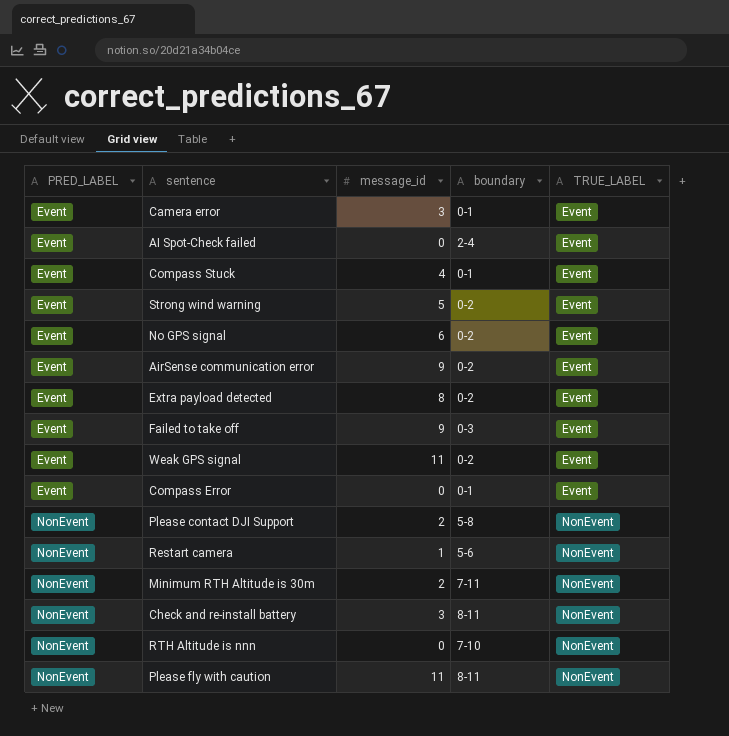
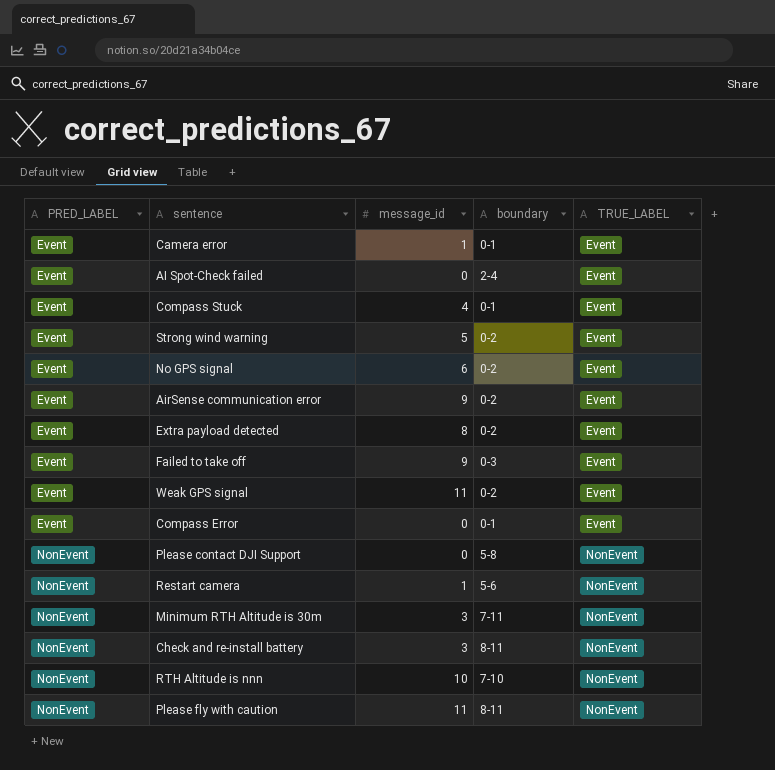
Camera error | message_id: 3 -> 1
Please contact DJI Support | message_id: 2 -> 0
Minimum RTH Altitude is 30m | message_id: 2 -> 3
RTH Altitude is nnn | message_id: 0 -> 10

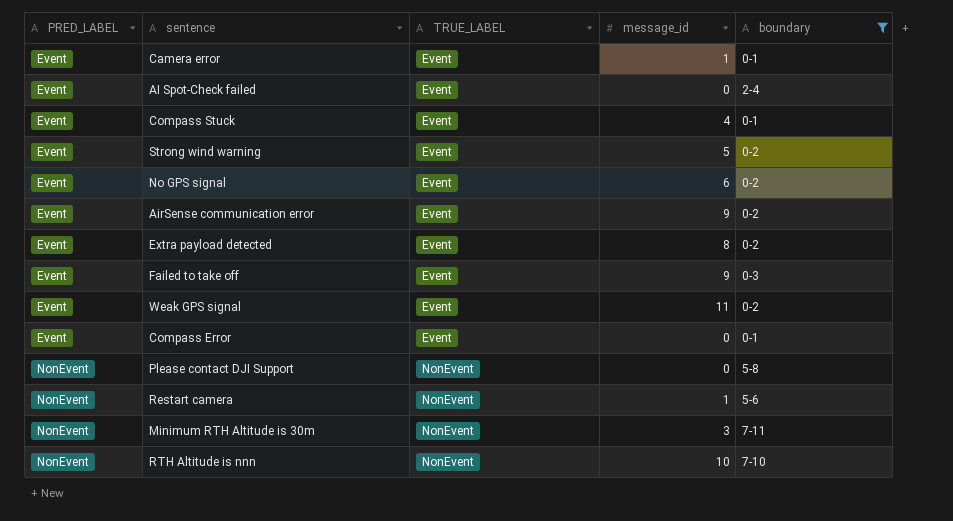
filter: none -> boundary != 8-11
column TRUE_LABEL | position: 5 -> 3

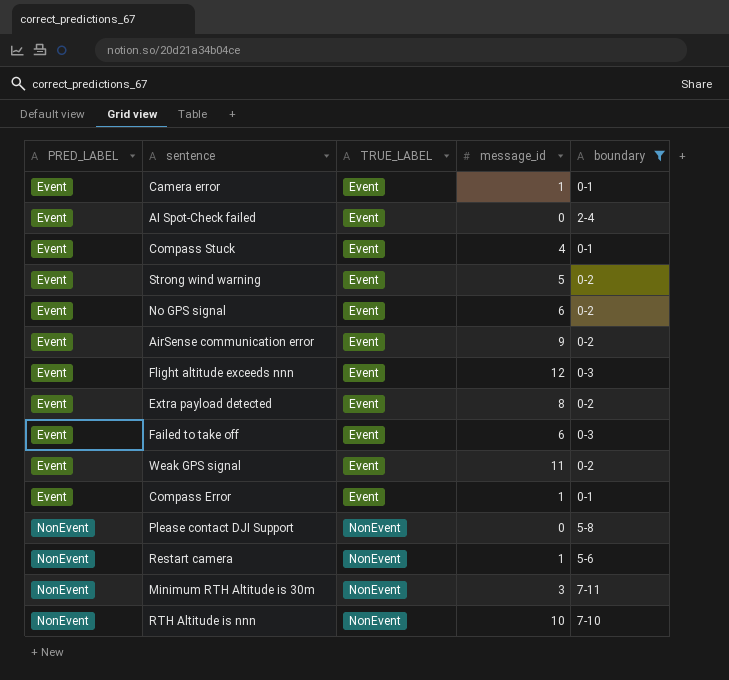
row Flight altitude exceeds nnn: none -> Event | Event | 12 | 0-3
Failed to take off | message_id: 9 -> 6
Compass Error | message_id: 0 -> 1

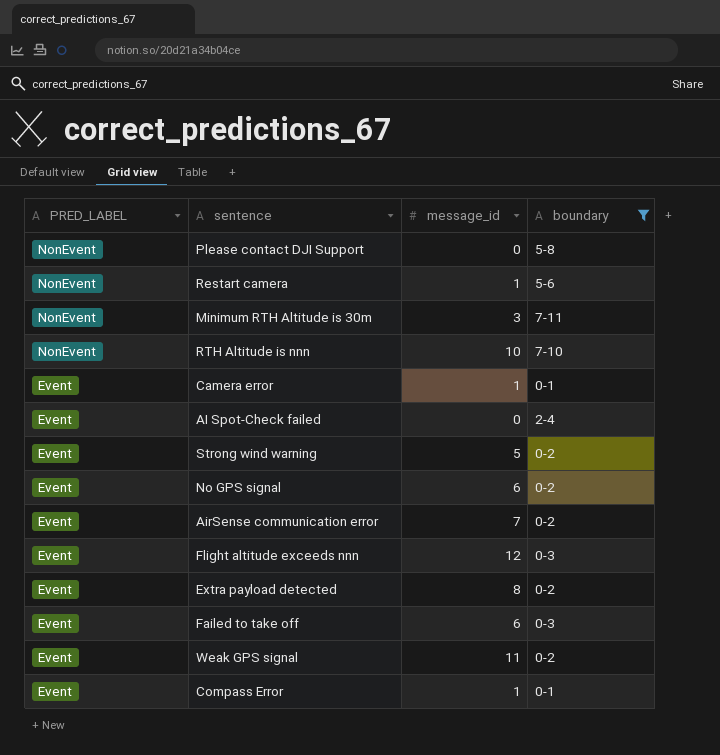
row order: PRED_LABEL ascending -> PRED_LABEL descending
column TRUE_LABEL | position: 3 -> none
row Compass Stuck: Event | Event | 4 | 0-1 -> none
AirSense communication error | message_id: 9 -> 7

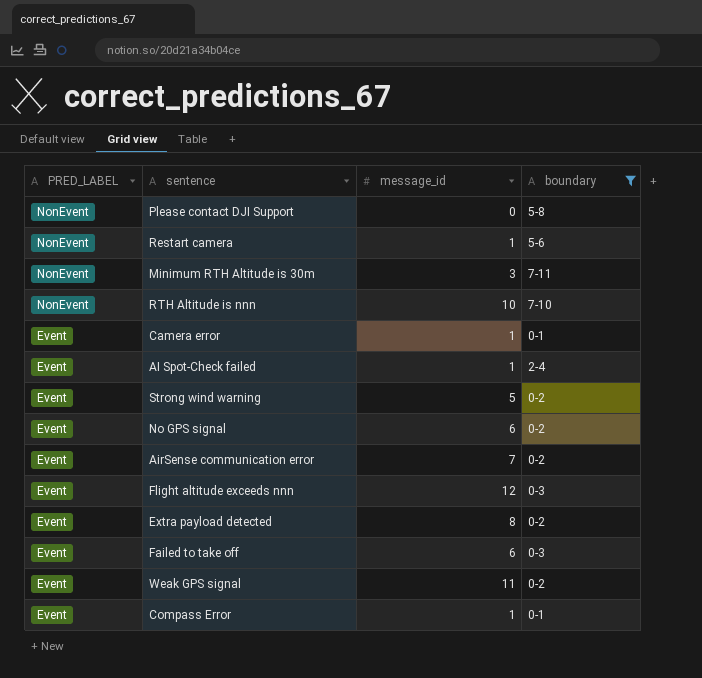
AI Spot-Check failed | message_id: 0 -> 1

